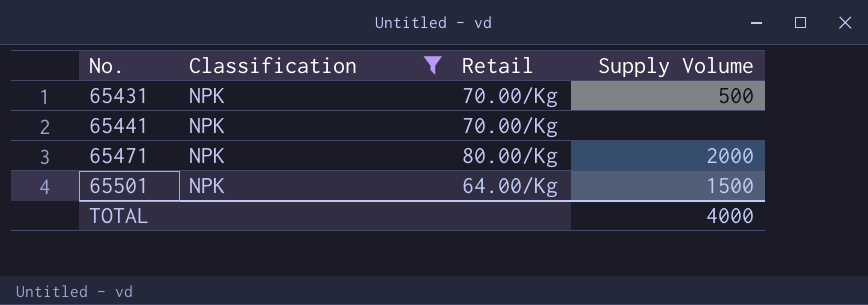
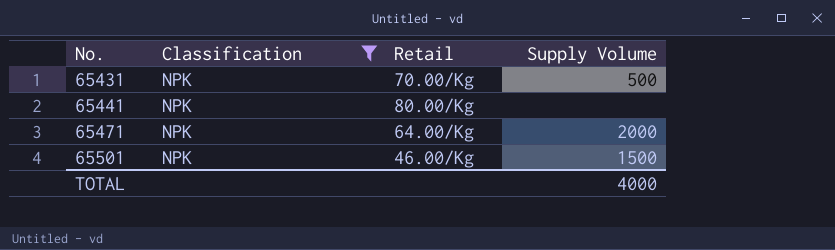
65441 | Retail: 70.00/Kg -> 80.00/Kg
65471 | Retail: 80.00/Kg -> 64.00/Kg
65501 | Retail: 64.00/Kg -> 46.00/Kg

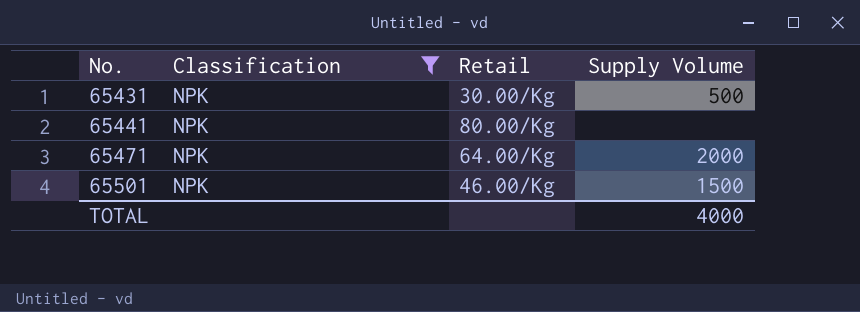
65431 | Retail: 70.00/Kg -> 30.00/Kg

